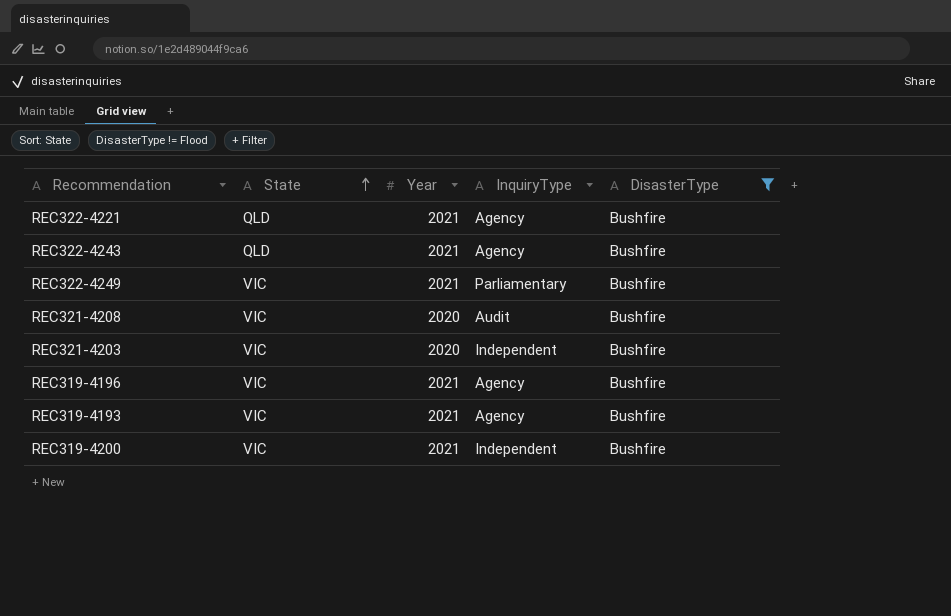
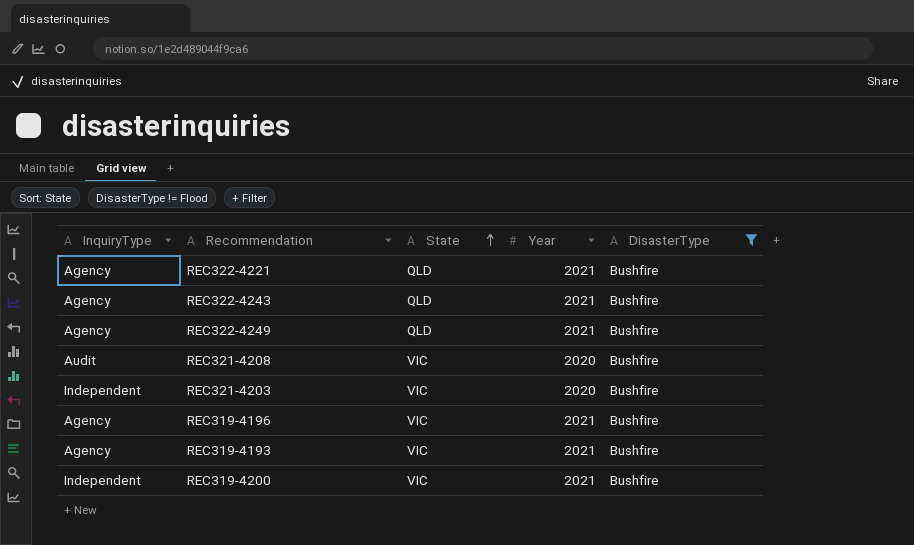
column InquiryType | position: 4 -> 1
REC322-4249 | InquiryType: Parliamentary -> Agency
REC322-4249 | State: VIC -> QLD

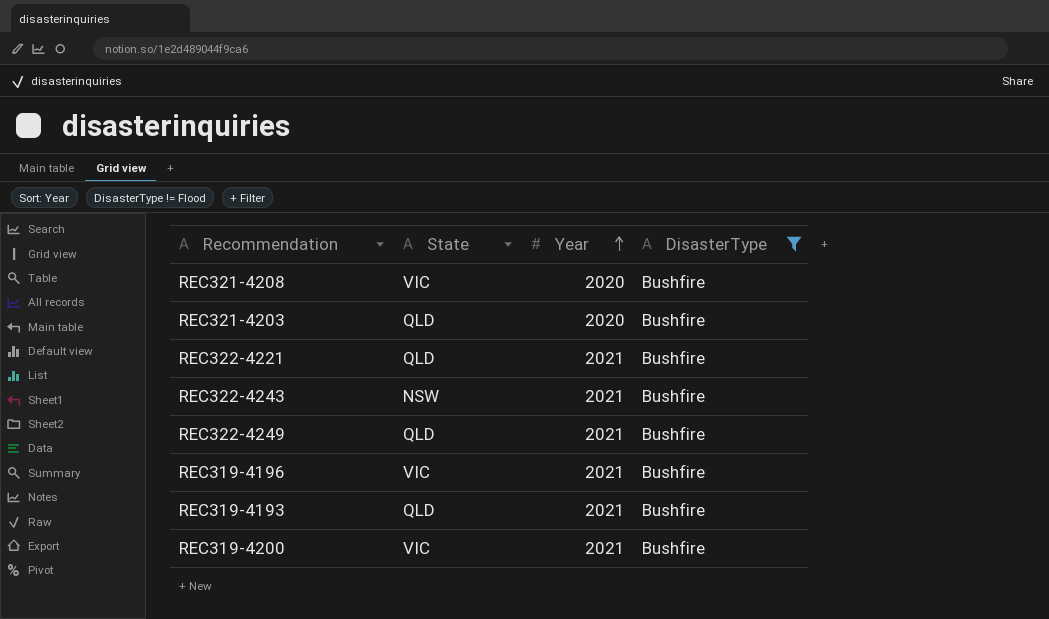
row order: State ascending -> Year ascending
column InquiryType | position: 1 -> none
REC321-4203 | State: VIC -> QLD
REC322-4243 | State: QLD -> NSW
REC319-4193 | State: VIC -> QLD

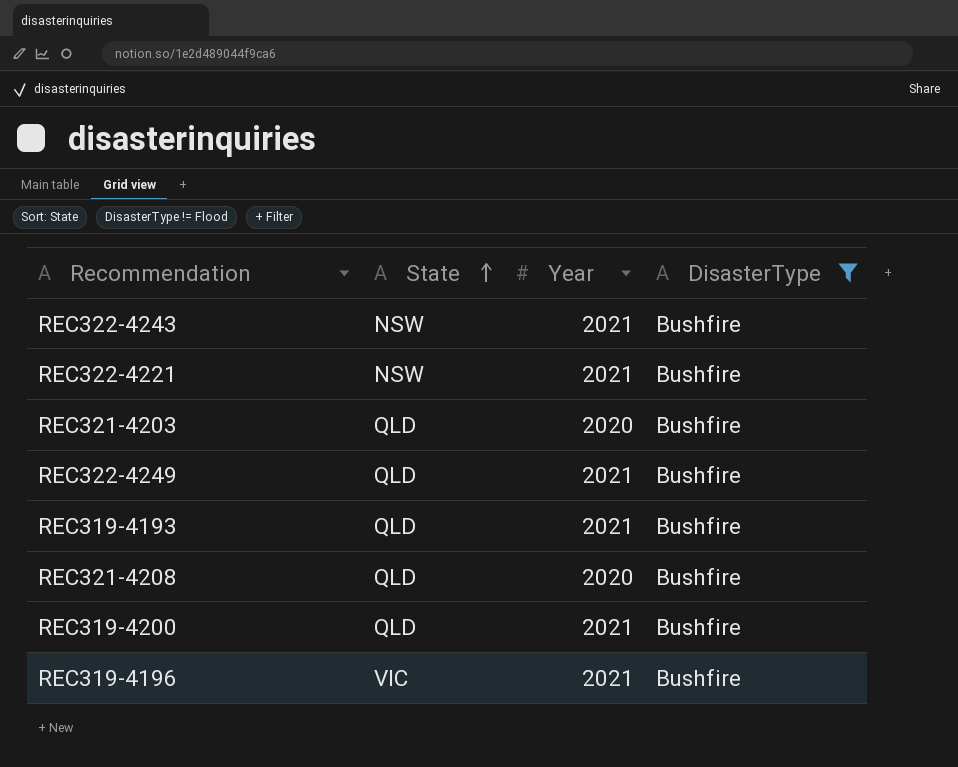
row order: Year ascending -> State ascending
REC322-4221 | State: QLD -> NSW
REC321-4208 | State: VIC -> QLD
REC319-4200 | State: VIC -> QLD

